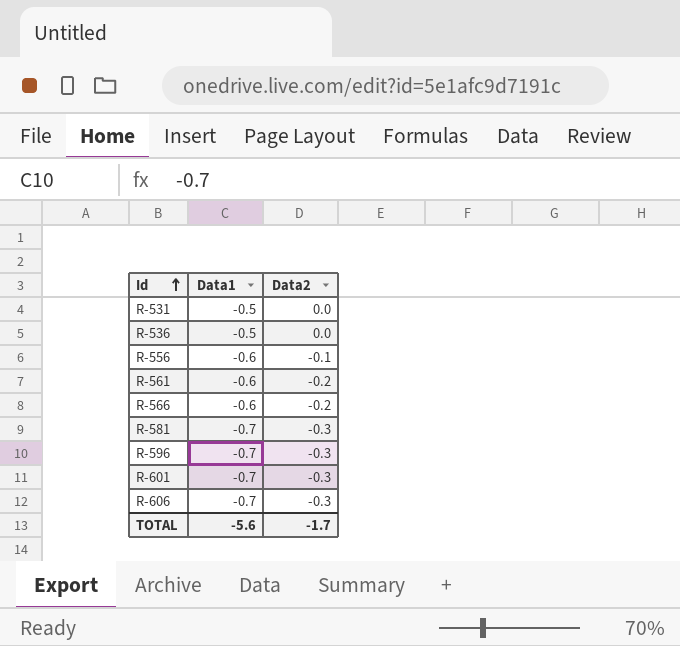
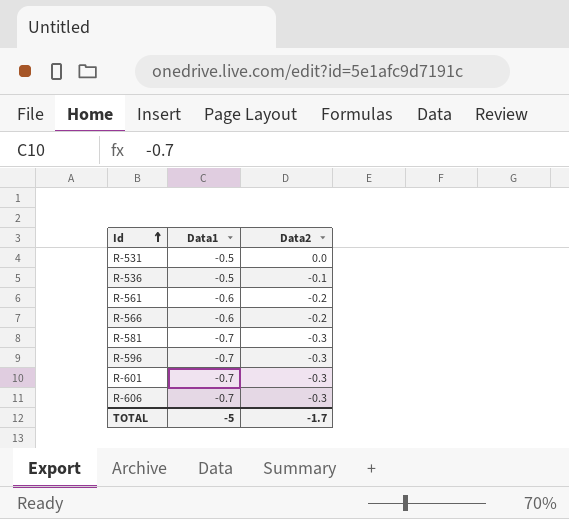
row R-556: -0.6 | -0.1 -> none
R-536 | Data2: 0.0 -> -0.1
TOTAL | Data1: -5.6 -> -5

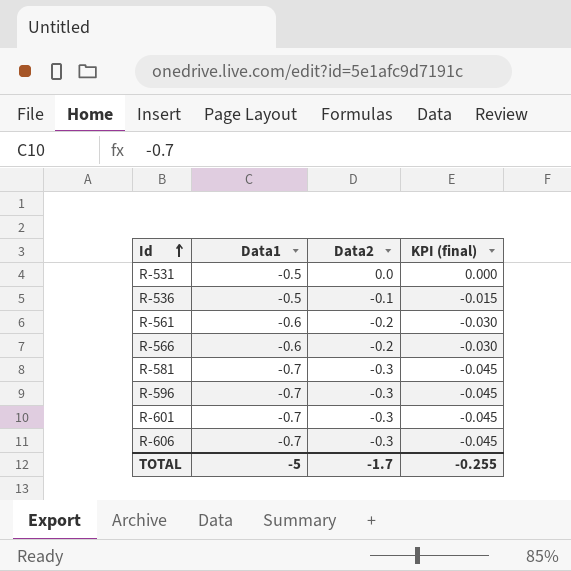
column KPI (final) | formula: none -> [Data2] * 0.15

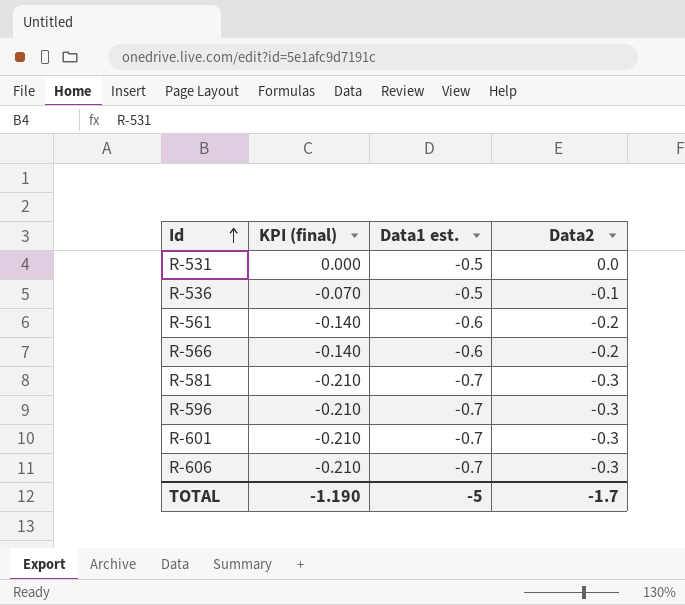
column KPI (final) | formula: [Data2] * 0.15 -> [Data2] * 0.7
column KPI (final) | position: 4 -> 2
column name: Data1 -> Data1 est.
TOTAL | KPI (final): -0.255 -> -1.190

